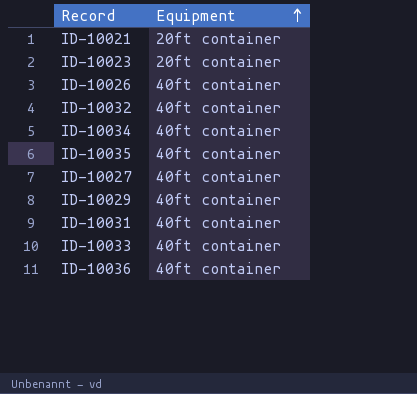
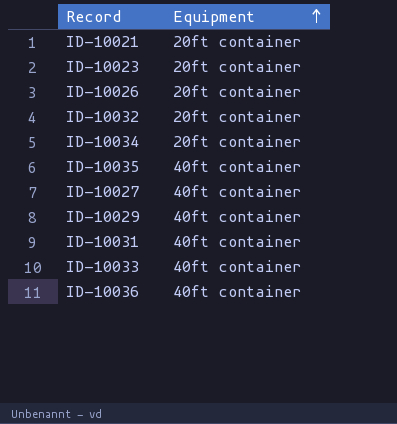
ID-10026 | Equipment: 40ft container -> 20ft container
ID-10032 | Equipment: 40ft container -> 20ft container
ID-10034 | Equipment: 40ft container -> 20ft container

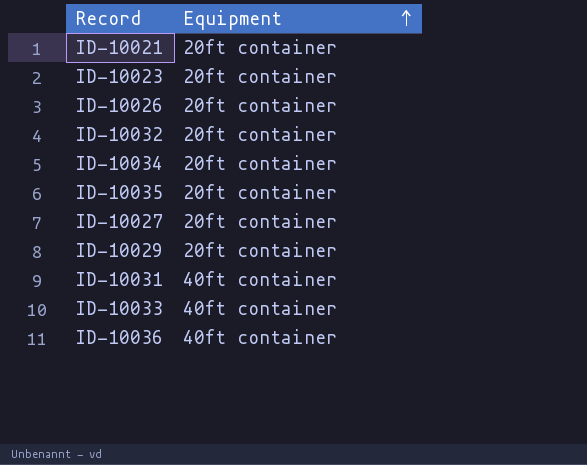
ID-10035 | Equipment: 40ft container -> 20ft container
ID-10027 | Equipment: 40ft container -> 20ft container
ID-10029 | Equipment: 40ft container -> 20ft container

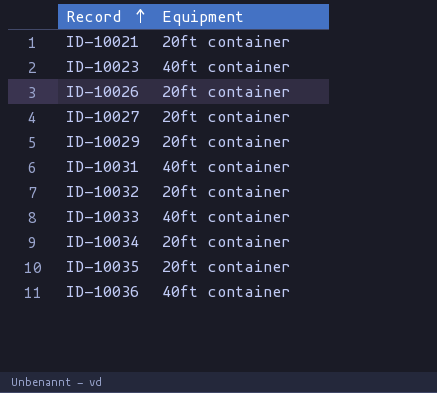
row order: Equipment ascending -> Record ascending
ID-10023 | Equipment: 20ft container -> 40ft container

